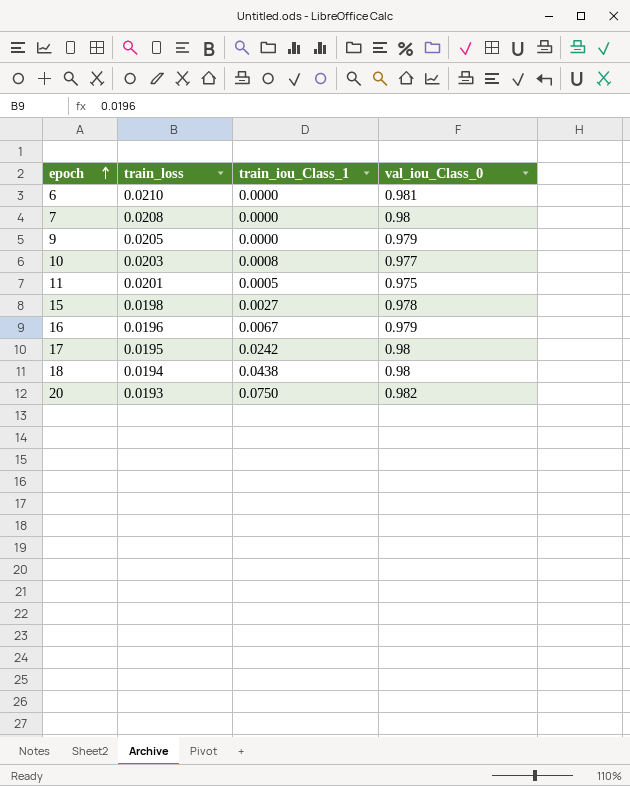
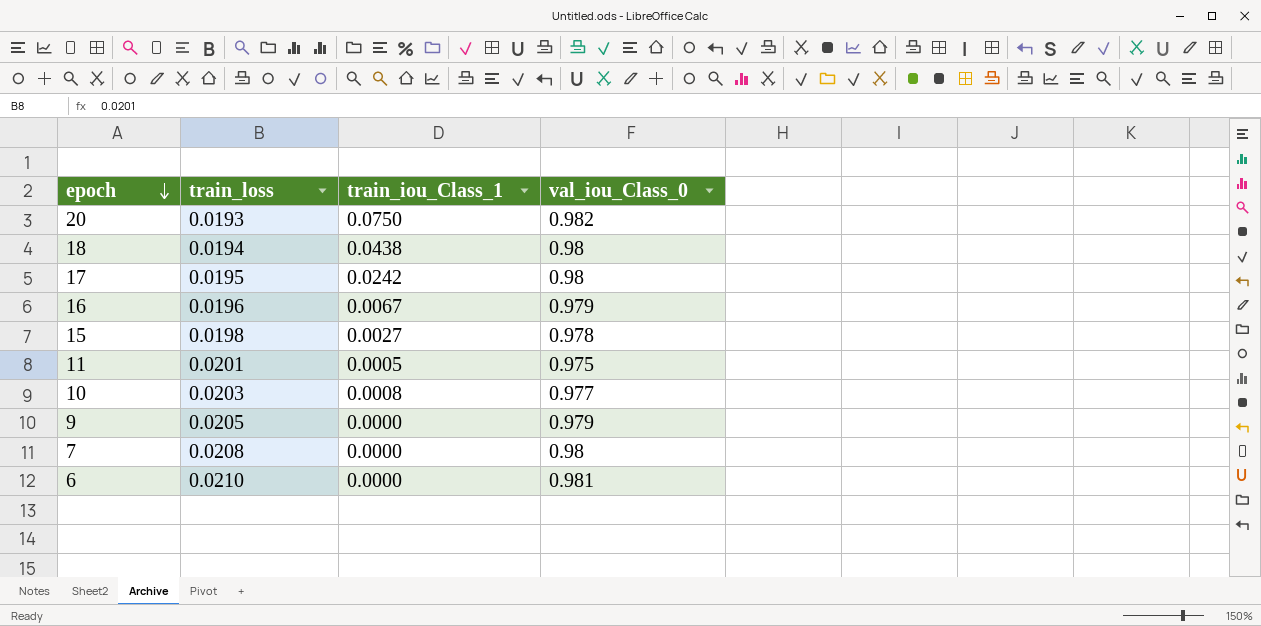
row order: epoch ascending -> epoch descending

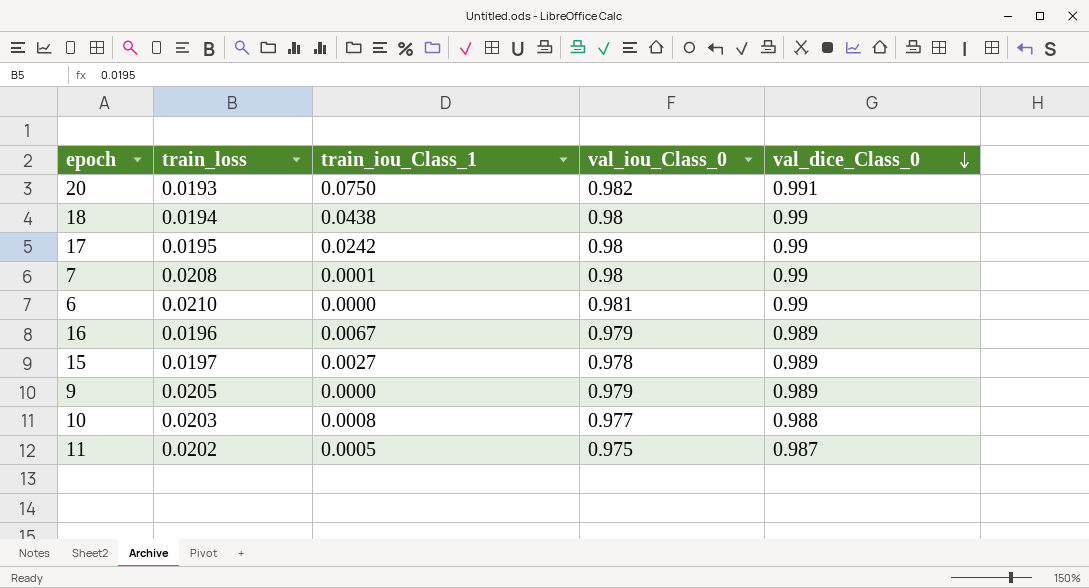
row order: epoch descending -> val_dice_Class_0 descending
column val_dice_Class_0 | position: none -> 5
7 | train_iou_Class_1: 0.0000 -> 0.0001
15 | train_loss: 0.0198 -> 0.0197
11 | train_loss: 0.0201 -> 0.0202

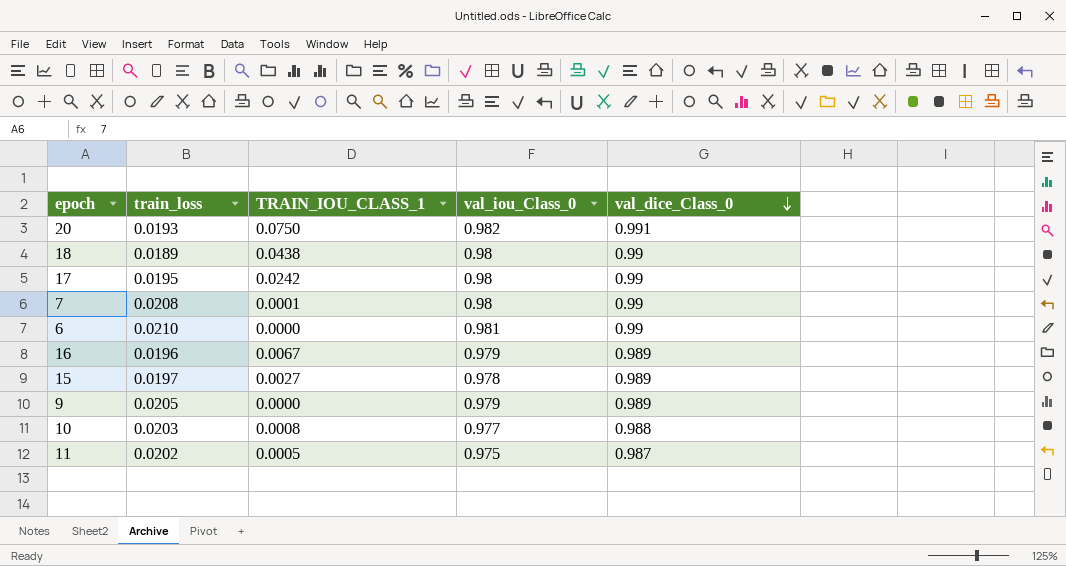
column name: train_iou_Class_1 -> TRAIN_IOU_CLASS_1
18 | train_loss: 0.0194 -> 0.0189

